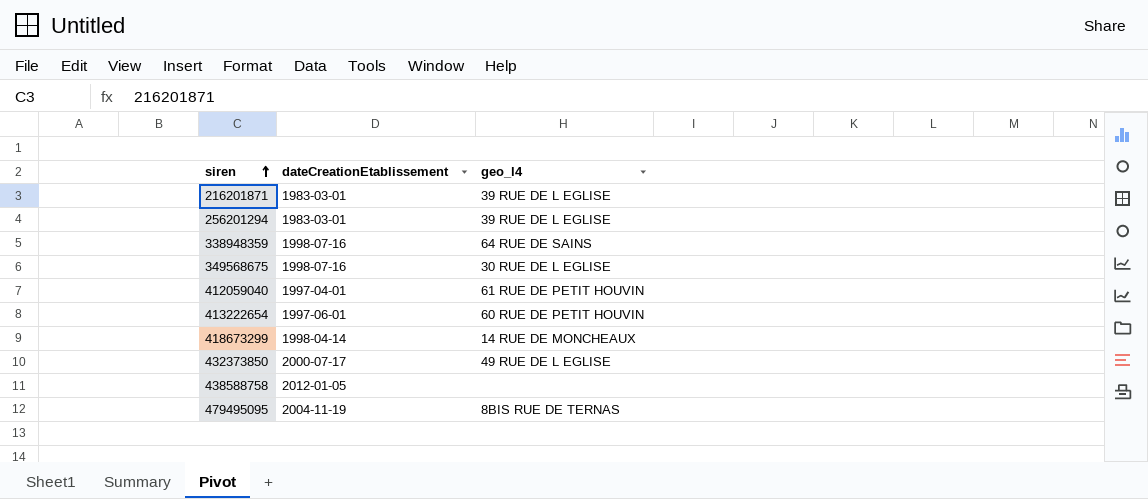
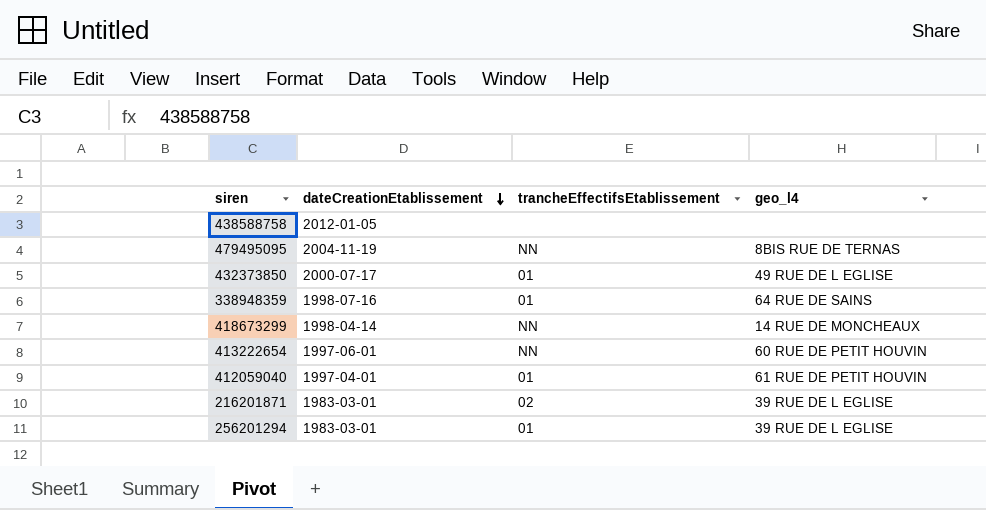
row order: siren ascending -> dateCreationEtablissement descending
column trancheEffectifsEtablissement | position: none -> 3
row 349568675: 1998-07-16 | 30 RUE DE L EGLISE -> none

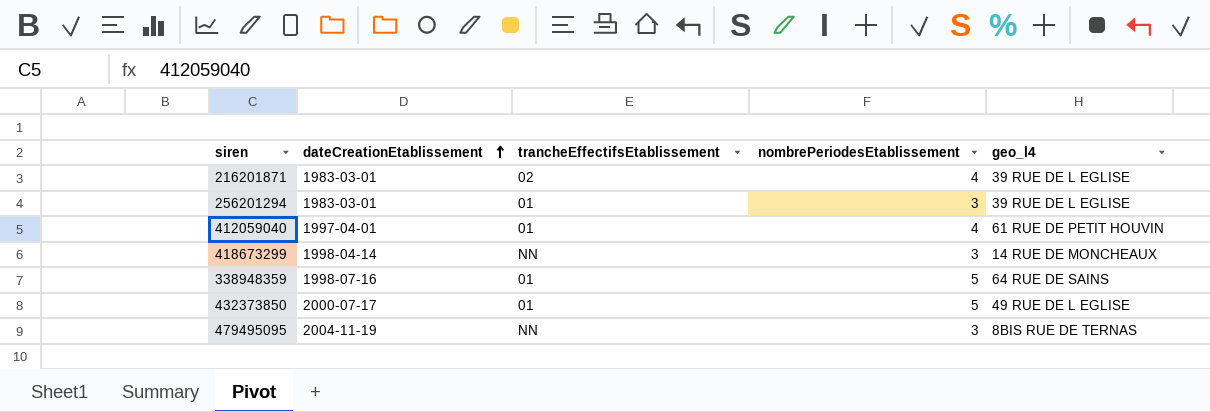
row order: dateCreationEtablissement descending -> dateCreationEtablissement ascending
column nombrePeriodesEtablissement | position: none -> 4
row 438588758: 2012-01-05 | none | none -> none
row 413222654: 1997-06-01 | NN | 60 RUE DE PETIT HOUVIN -> none

